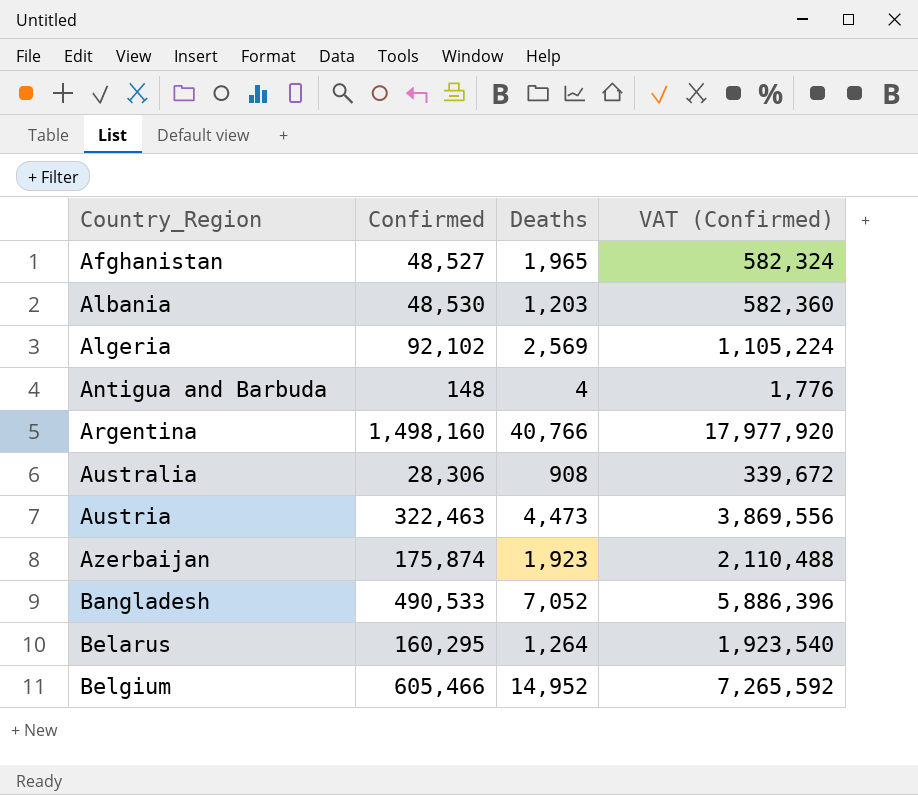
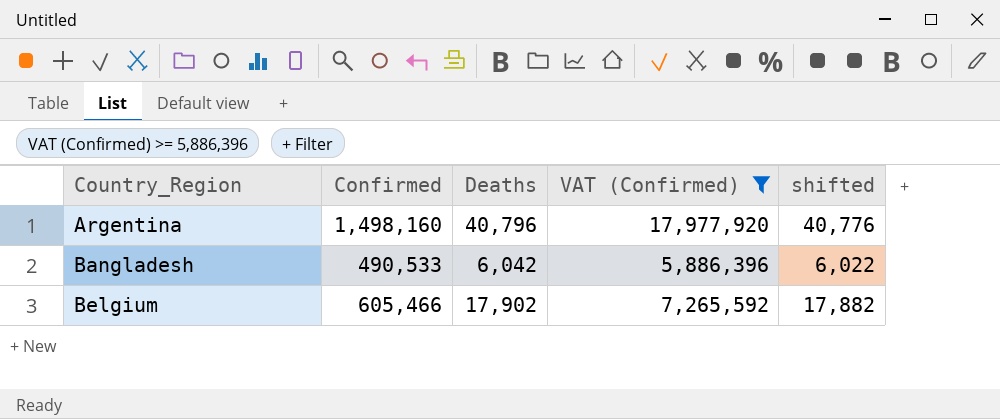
filter: none -> VAT (Confirmed) >= 5,886,396
column shifted | formula: none -> [Deaths] - 20
Argentina | Deaths: 40,766 -> 40,796
Bangladesh | Deaths: 7,052 -> 6,042
Belgium | Deaths: 14,952 -> 17,902

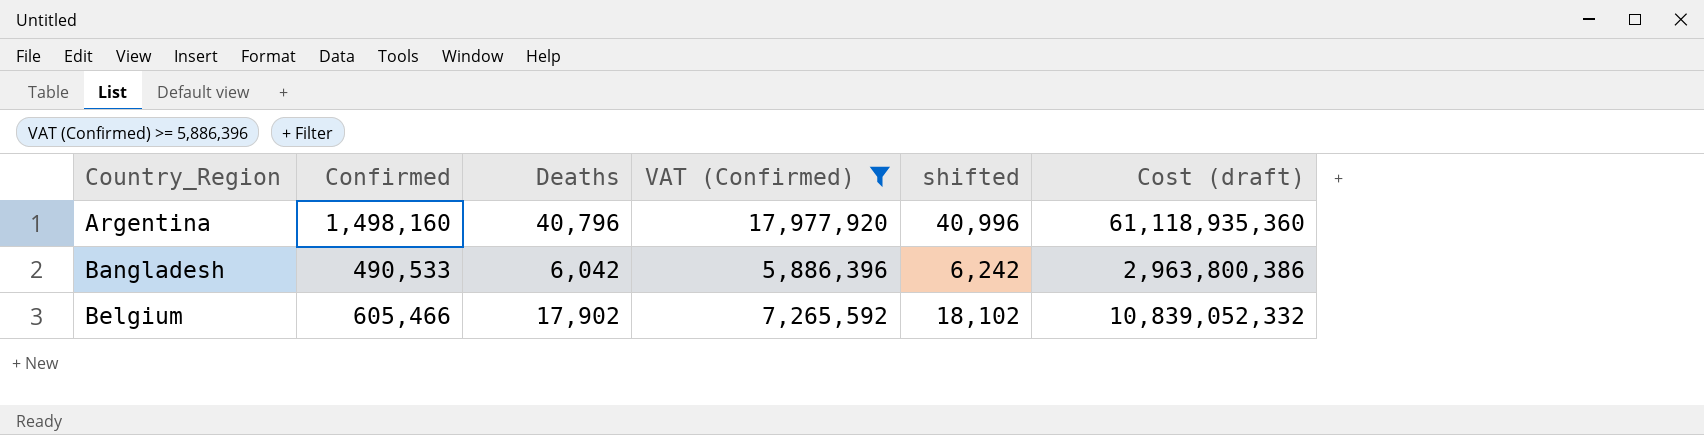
column shifted | formula: [Deaths] - 20 -> [Deaths] + 200
column Cost (draft) | formula: none -> [Confirmed] * [Deaths]

